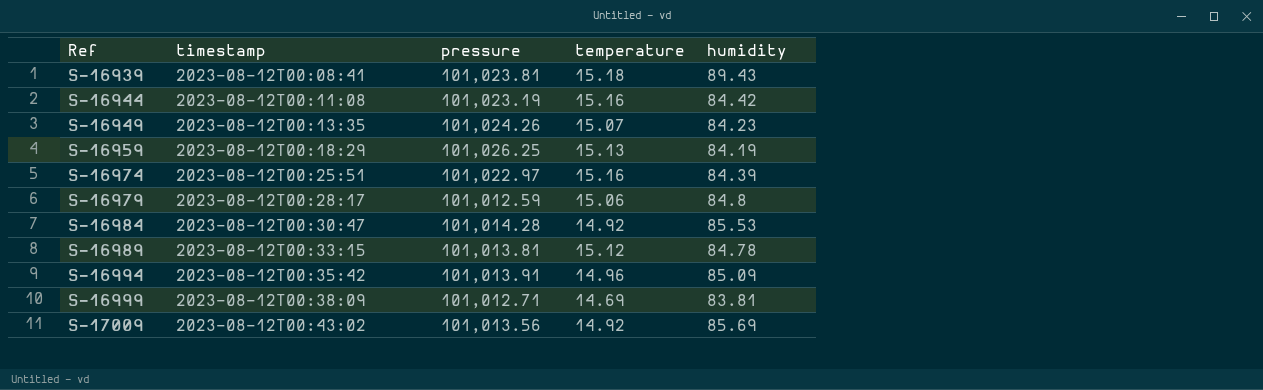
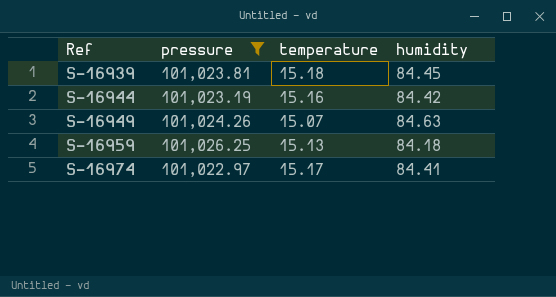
filter: none -> pressure >= 101,022.97
column timestamp | position: 2 -> none
S-16939 | humidity: 89.43 -> 84.45
S-16949 | humidity: 84.23 -> 84.63
S-16959 | humidity: 84.19 -> 84.18
S-16974 | temperature: 15.16 -> 15.17
S-16974 | humidity: 84.39 -> 84.41

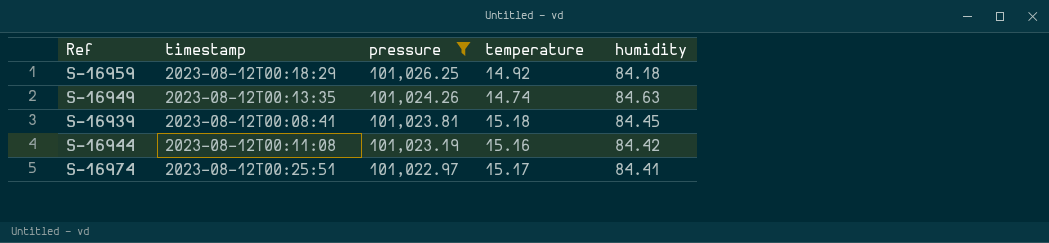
row order: Ref ascending -> pressure descending
column timestamp | position: none -> 2
S-16959 | temperature: 15.13 -> 14.92
S-16949 | temperature: 15.07 -> 14.74

